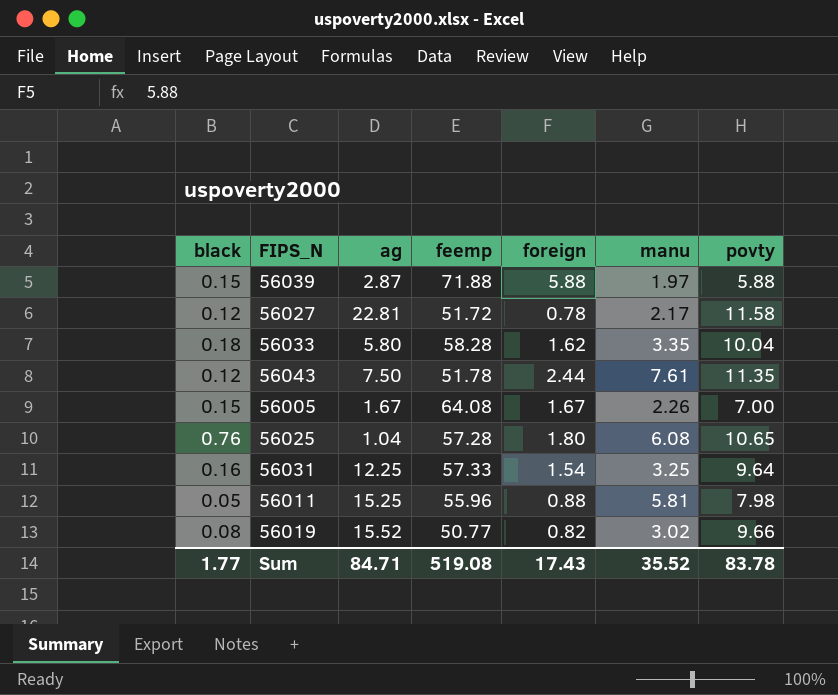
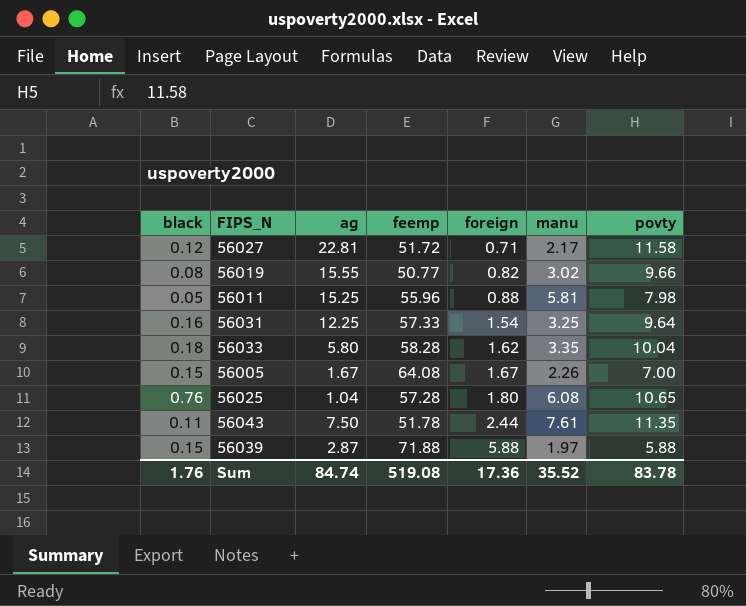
row order: none -> foreign ascending
56027 | foreign: 0.78 -> 0.71
56019 | ag: 15.52 -> 15.55
56043 | black: 0.12 -> 0.11
Sum | black: 1.77 -> 1.76
Sum | ag: 84.71 -> 84.74
Sum | foreign: 17.43 -> 17.36

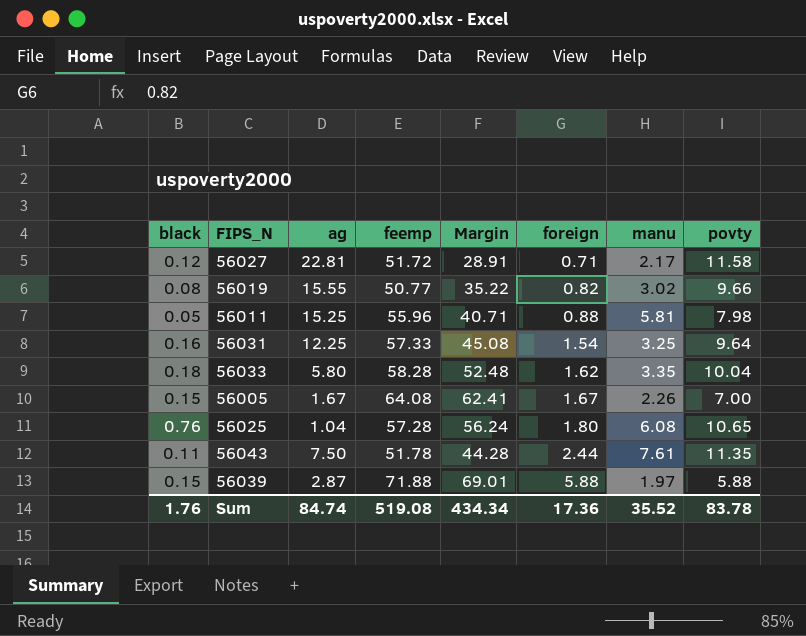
column Margin | formula: none -> [feemp] - [ag]

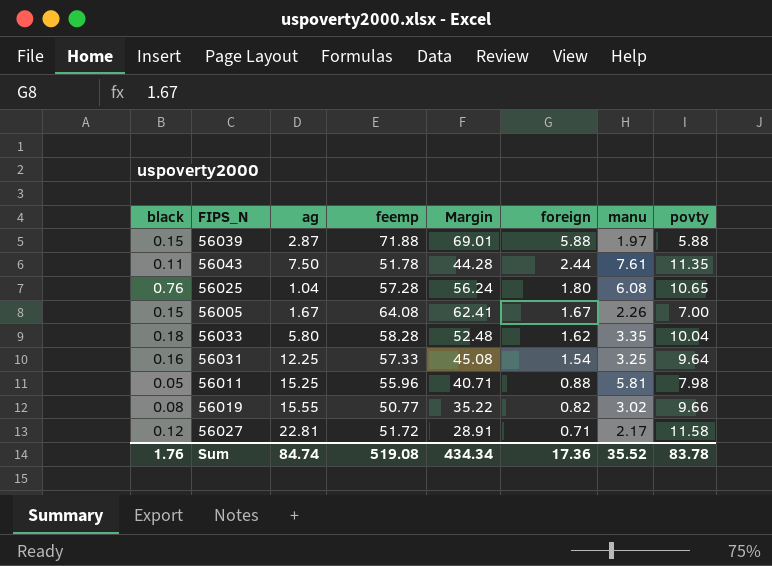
row order: foreign ascending -> foreign descending

